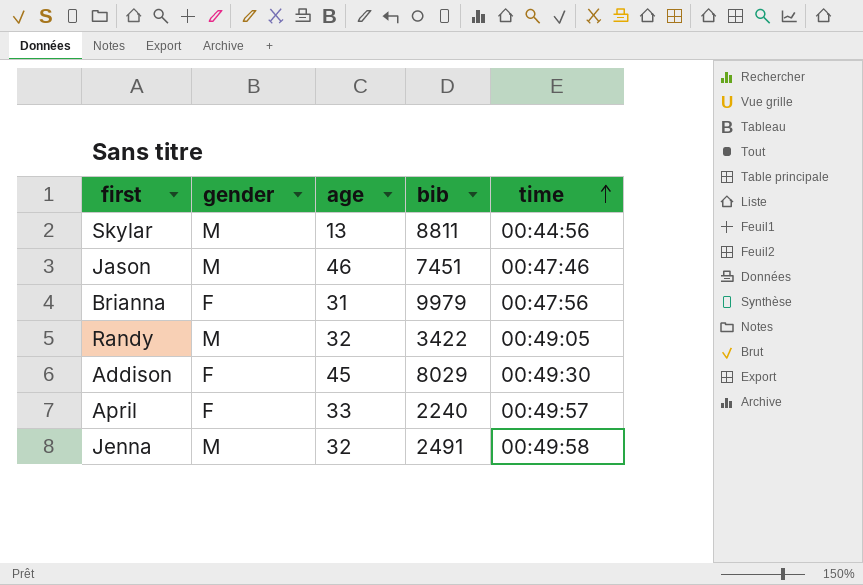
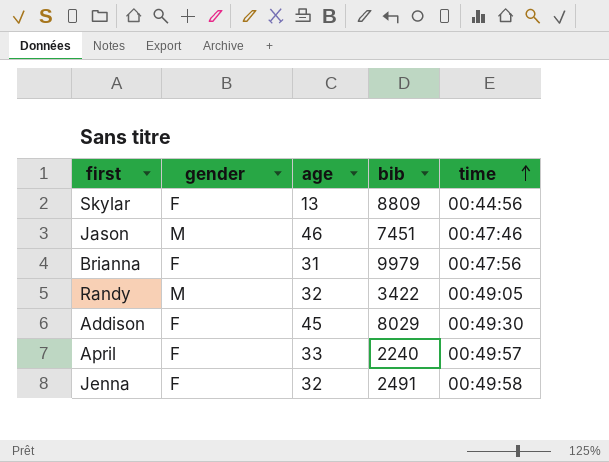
Skylar | gender: M -> F
Skylar | bib: 8811 -> 8809
Jenna | gender: M -> F

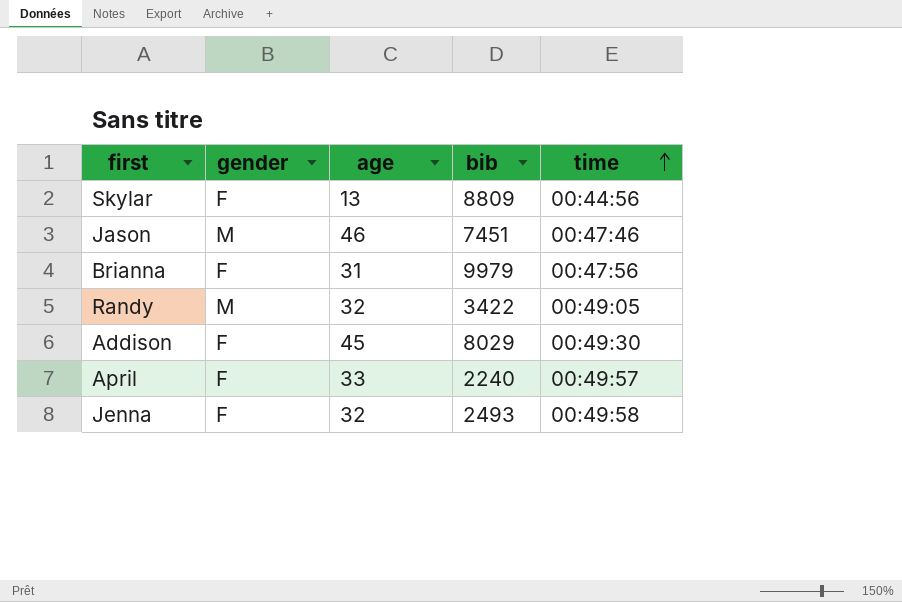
Jenna | bib: 2491 -> 2493

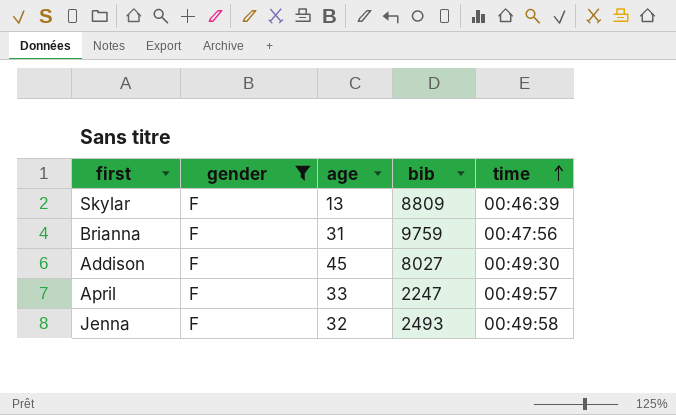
filter: none -> gender = F
Skylar | time: 00:44:56 -> 00:46:39
Brianna | bib: 9979 -> 9759
Addison | bib: 8029 -> 8027
April | bib: 2240 -> 2247

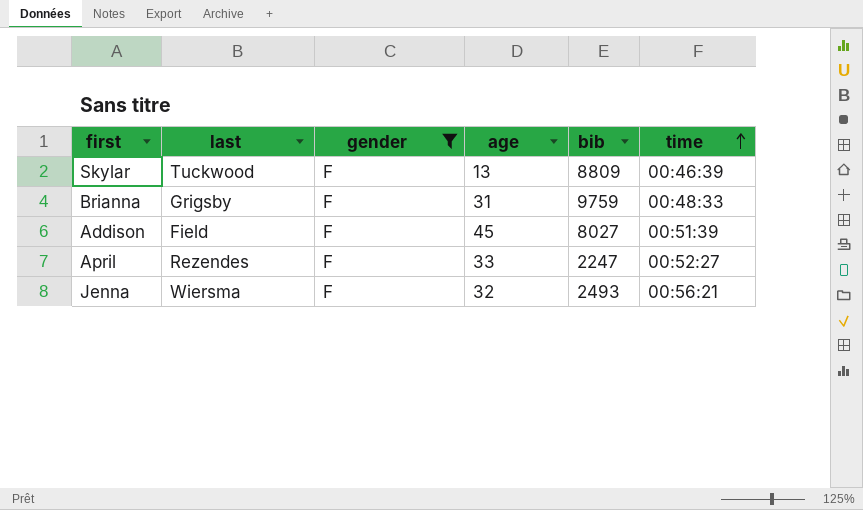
column last | position: none -> 2
Brianna | time: 00:47:56 -> 00:48:33
Addison | time: 00:49:30 -> 00:51:39
April | time: 00:49:57 -> 00:52:27
Jenna | time: 00:49:58 -> 00:56:21

